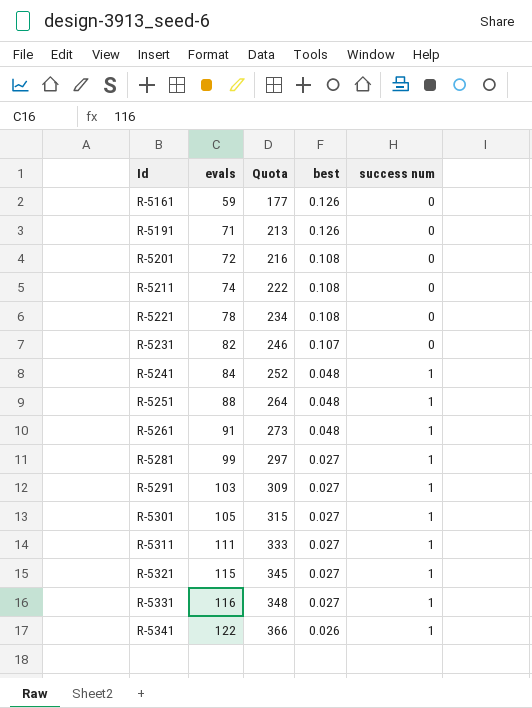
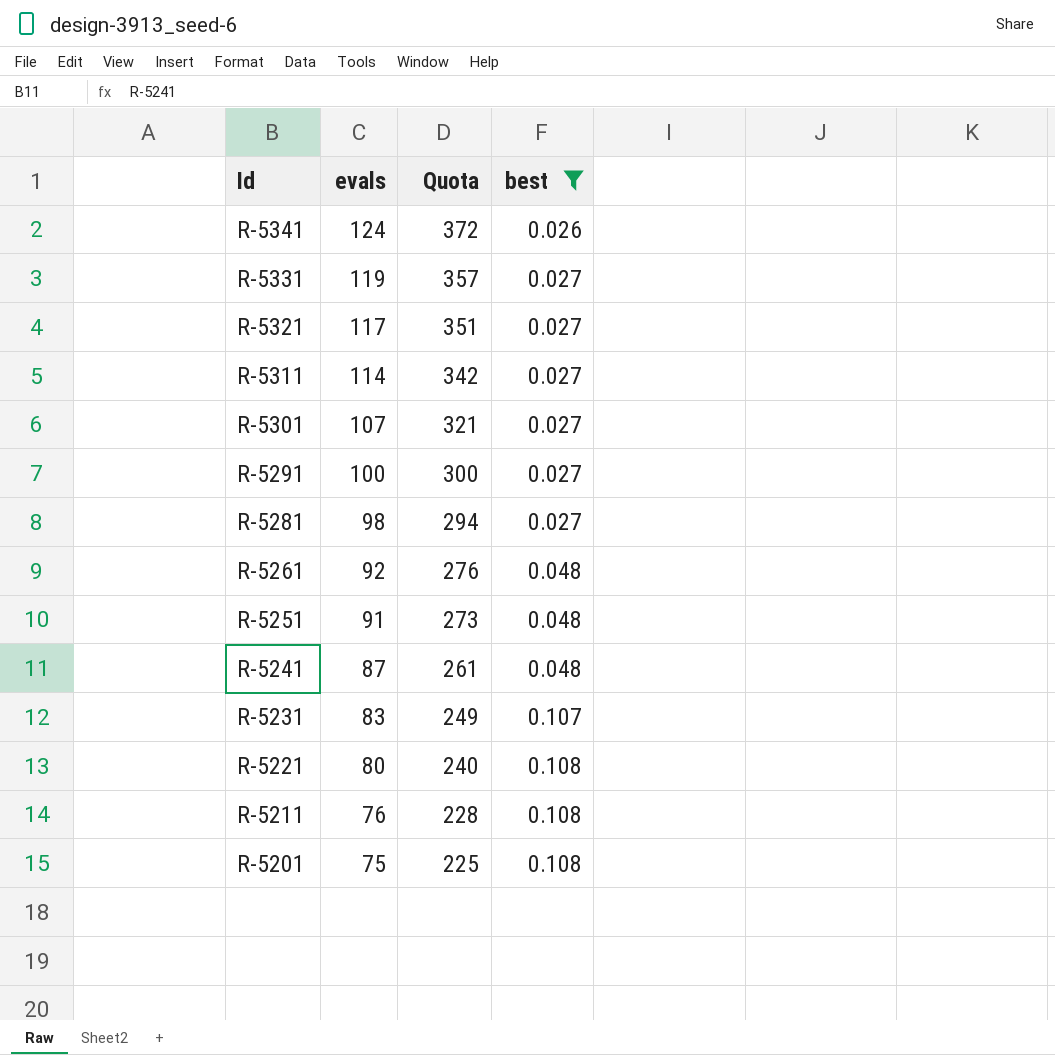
filter: none -> best != 0.126
row order: Id ascending -> Id descending
column success num | position: 5 -> none
R-5341 | evals: 122 -> 124
R-5341 | Quota: 366 -> 372
R-5331 | evals: 116 -> 119
R-5331 | Quota: 348 -> 357
R-5321 | evals: 115 -> 117
R-5321 | Quota: 345 -> 351
R-5311 | evals: 111 -> 114
R-5311 | Quota: 333 -> 342
R-5301 | evals: 105 -> 107
R-5301 | Quota: 315 -> 321
R-5291 | evals: 103 -> 100
R-5291 | Quota: 309 -> 300
R-5281 | evals: 99 -> 98
R-5281 | Quota: 297 -> 294
R-5261 | evals: 91 -> 92
R-5261 | Quota: 273 -> 276
R-5251 | evals: 88 -> 91
R-5251 | Quota: 264 -> 273
R-5241 | evals: 84 -> 87
R-5241 | Quota: 252 -> 261
R-5231 | evals: 82 -> 83
R-5231 | Quota: 246 -> 249
R-5221 | evals: 78 -> 80
R-5221 | Quota: 234 -> 240
R-5211 | evals: 74 -> 76
R-5211 | Quota: 222 -> 228
R-5201 | evals: 72 -> 75
R-5201 | Quota: 216 -> 225

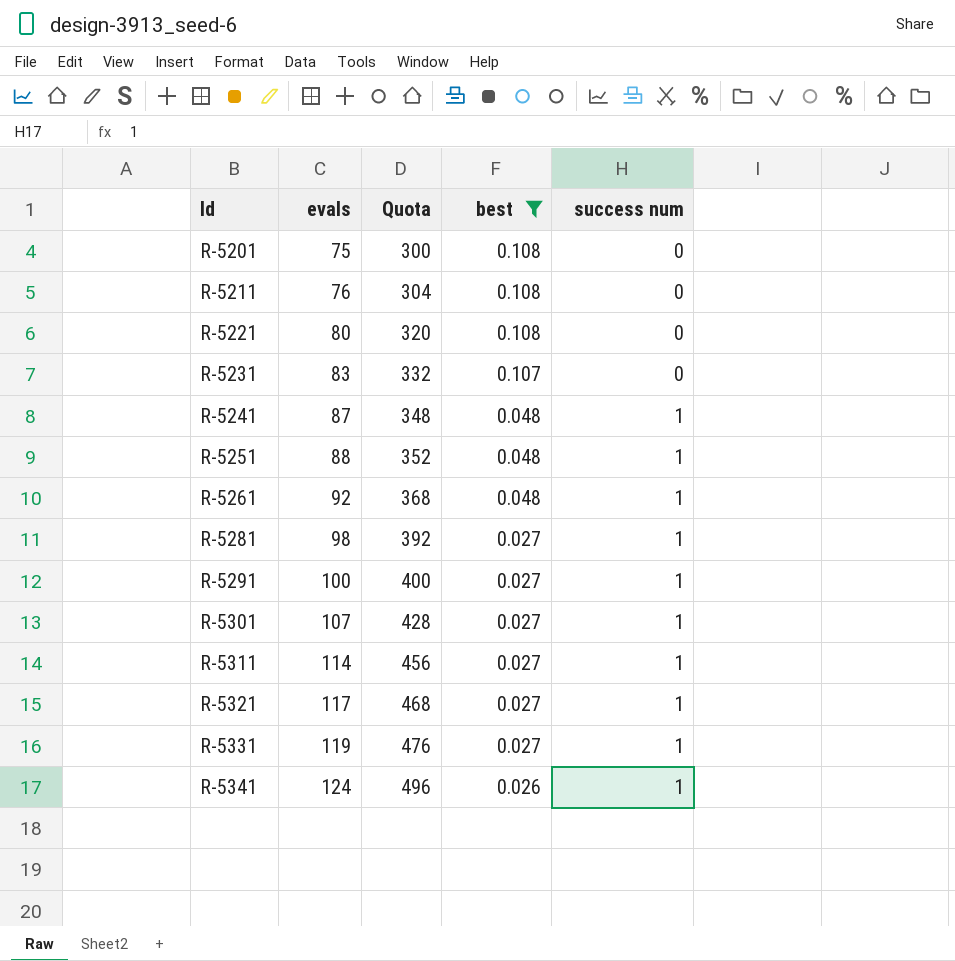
row order: Id descending -> Id ascending
column Quota | formula: [evals] * 3 -> [evals] * 4
column success num | position: none -> 5
R-5251 | evals: 91 -> 88

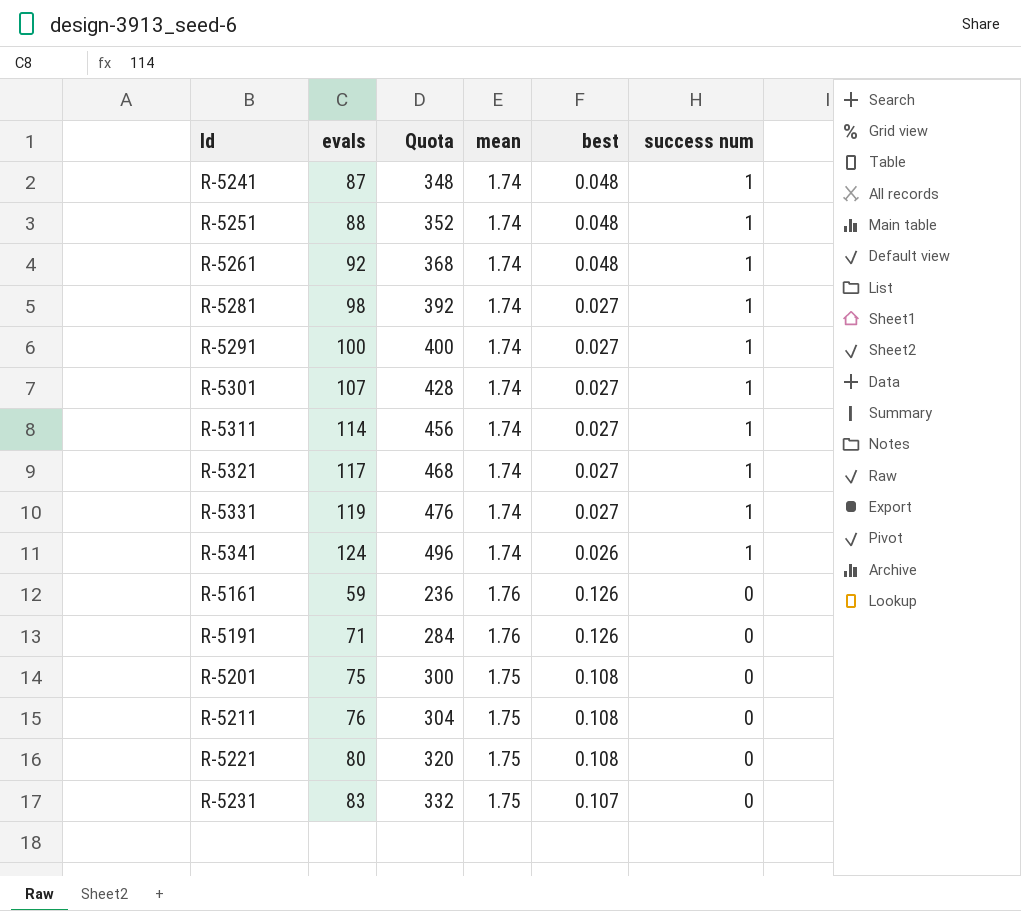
filter: best != 0.126 -> none
row order: Id ascending -> success num descending
column mean | position: none -> 4

